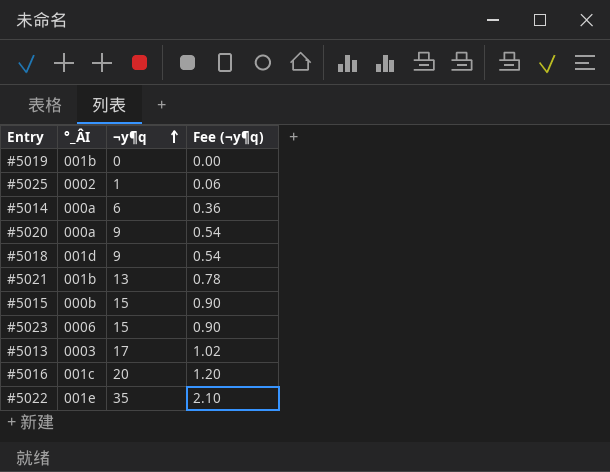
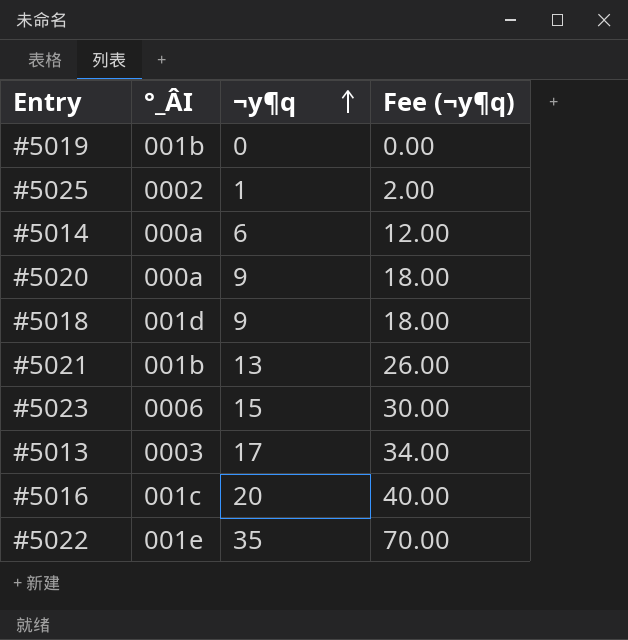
column Fee (¬y¶q) | formula: [¬y¶q] * 0.06 -> [¬y¶q] * 2
row #5015: 000b | 15 | 0.90 -> none

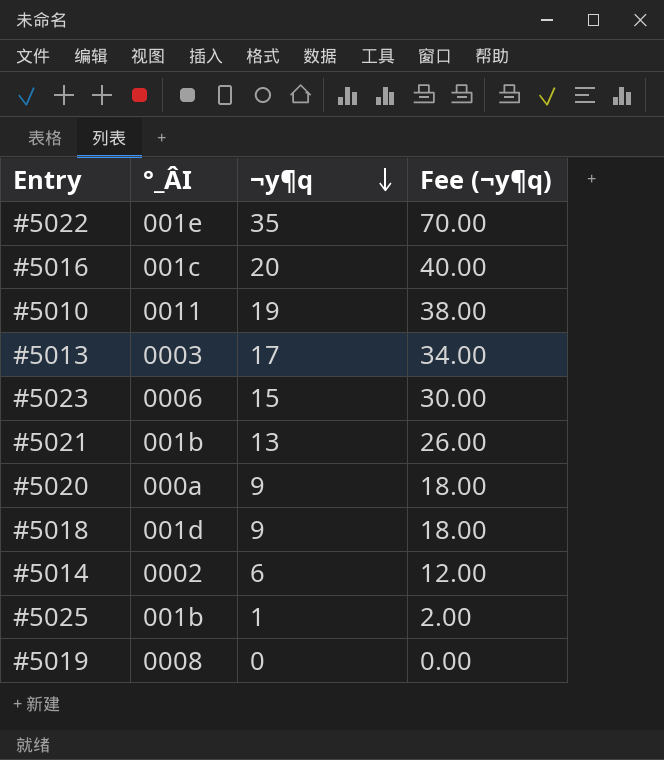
row order: ¬y¶q ascending -> ¬y¶q descending
row #5010: none -> 0011 | 19 | 38.00
#5014 | °_ÂI: 000a -> 0002
#5025 | °_ÂI: 0002 -> 001b
#5019 | °_ÂI: 001b -> 0008

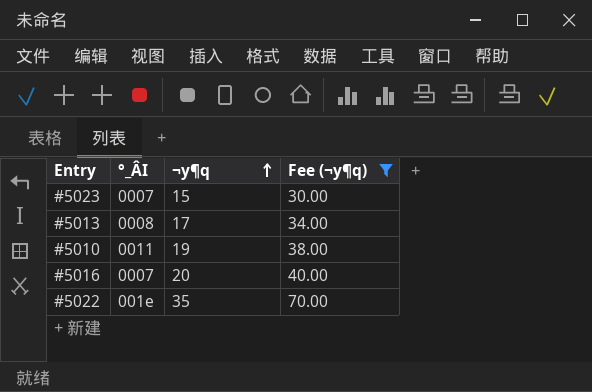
filter: none -> Fee (¬y¶q) >= 30.00
row order: ¬y¶q descending -> ¬y¶q ascending
#5023 | °_ÂI: 0006 -> 0007
#5013 | °_ÂI: 0003 -> 0008
#5016 | °_ÂI: 001c -> 0007

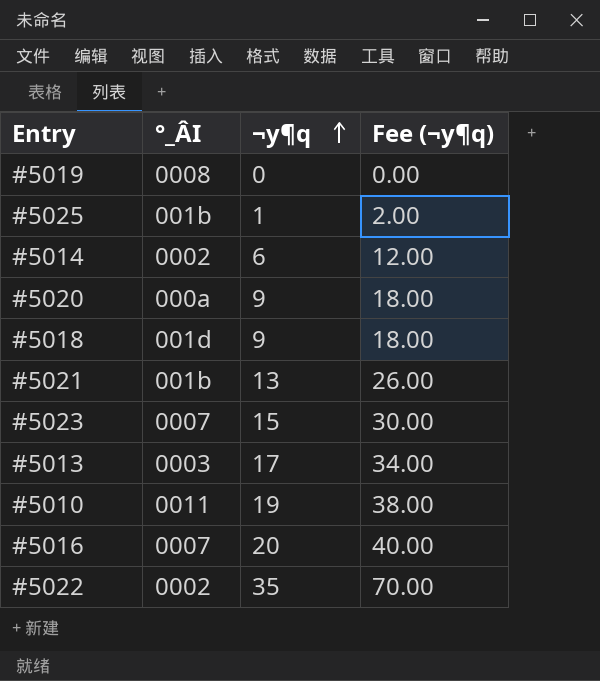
filter: Fee (¬y¶q) >= 30.00 -> none
#5013 | °_ÂI: 0008 -> 0003
#5022 | °_ÂI: 001e -> 0002

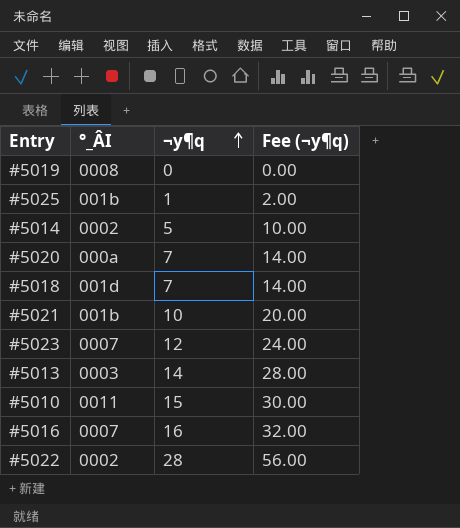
#5014 | ¬y¶q: 6 -> 5
#5014 | Fee (¬y¶q): 12.00 -> 10.00
#5020 | ¬y¶q: 9 -> 7
#5020 | Fee (¬y¶q): 18.00 -> 14.00
#5018 | ¬y¶q: 9 -> 7
#5018 | Fee (¬y¶q): 18.00 -> 14.00
#5021 | ¬y¶q: 13 -> 10
#5021 | Fee (¬y¶q): 26.00 -> 20.00
#5023 | ¬y¶q: 15 -> 12
#5023 | Fee (¬y¶q): 30.00 -> 24.00
#5013 | ¬y¶q: 17 -> 14
#5013 | Fee (¬y¶q): 34.00 -> 28.00
#5010 | ¬y¶q: 19 -> 15
#5010 | Fee (¬y¶q): 38.00 -> 30.00
#5016 | ¬y¶q: 20 -> 16
#5016 | Fee (¬y¶q): 40.00 -> 32.00
#5022 | ¬y¶q: 35 -> 28
#5022 | Fee (¬y¶q): 70.00 -> 56.00

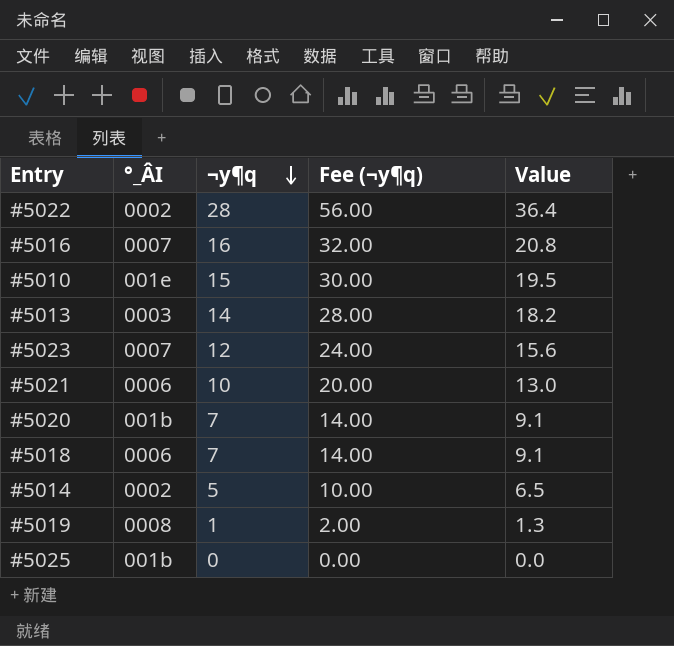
row order: ¬y¶q ascending -> ¬y¶q descending
column Value | formula: none -> [¬y¶q] * 1.3
#5010 | °_ÂI: 0011 -> 001e
#5021 | °_ÂI: 001b -> 0006
#5020 | °_ÂI: 000a -> 001b
#5018 | °_ÂI: 001d -> 0006
#5019 | ¬y¶q: 0 -> 1
#5019 | Fee (¬y¶q): 0.00 -> 2.00
#5025 | ¬y¶q: 1 -> 0
#5025 | Fee (¬y¶q): 2.00 -> 0.00

